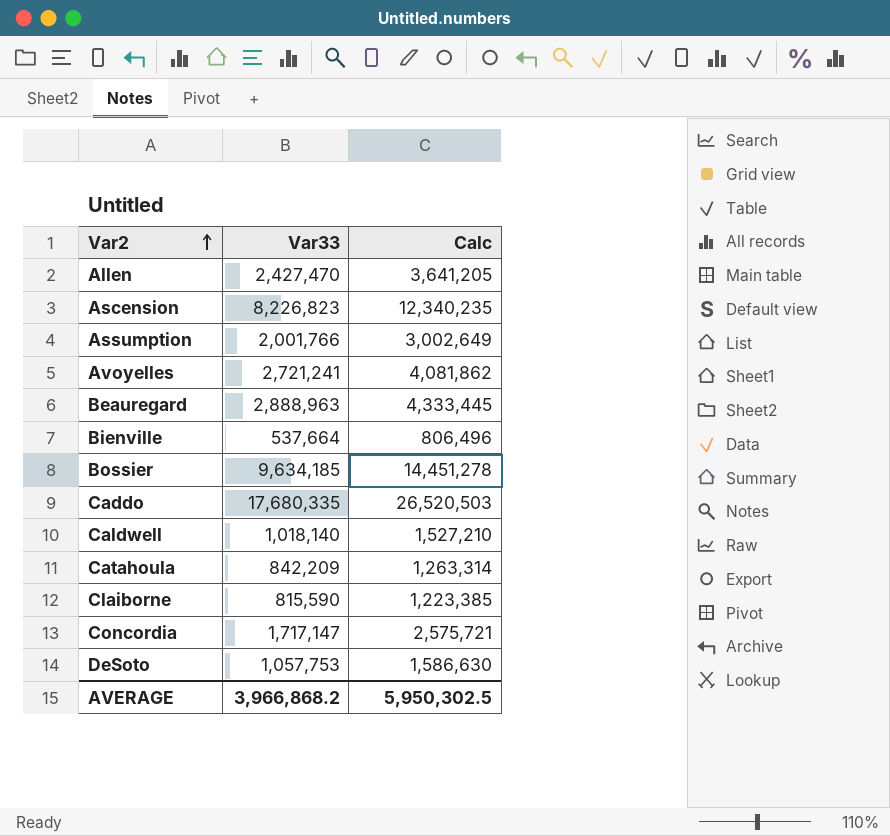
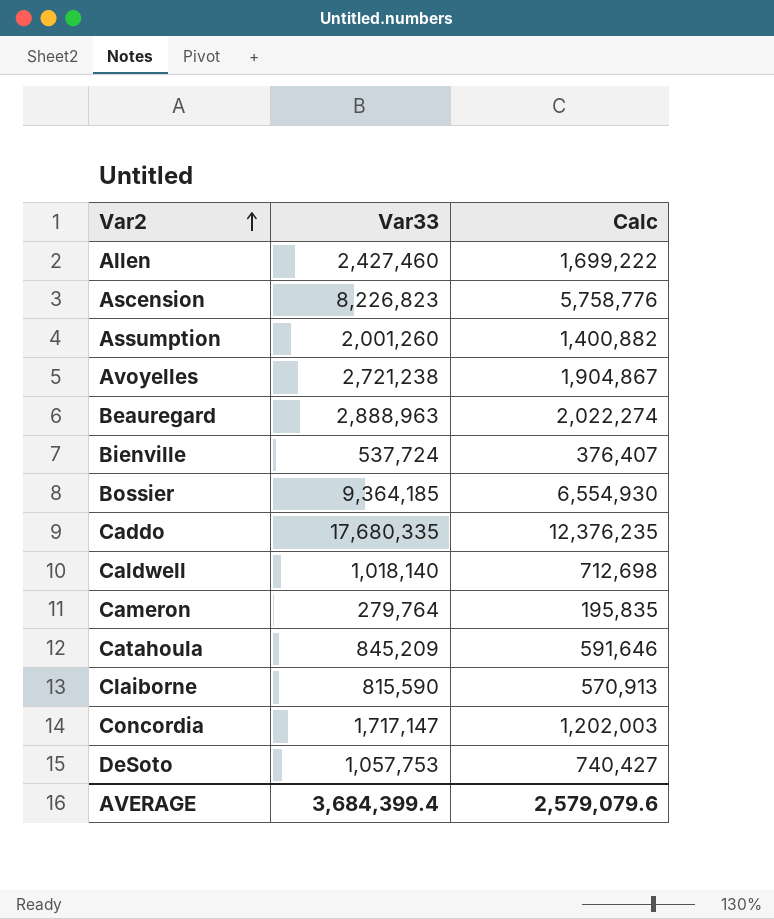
column Calc | formula: [Var33] * 1.5 -> [Var33] * 0.7
Allen | Var33: 2,427,470 -> 2,427,460
Assumption | Var33: 2,001,766 -> 2,001,260
Avoyelles | Var33: 2,721,241 -> 2,721,238
Bienville | Var33: 537,664 -> 537,724
Bossier | Var33: 9,634,185 -> 9,364,185
row Cameron: none -> 279,764 | 195,835
Catahoula | Var33: 842,209 -> 845,209
AVERAGE | Var33: 3,966,868.2 -> 3,684,399.4
AVERAGE | Calc: 5,950,302.5 -> 2,579,079.6

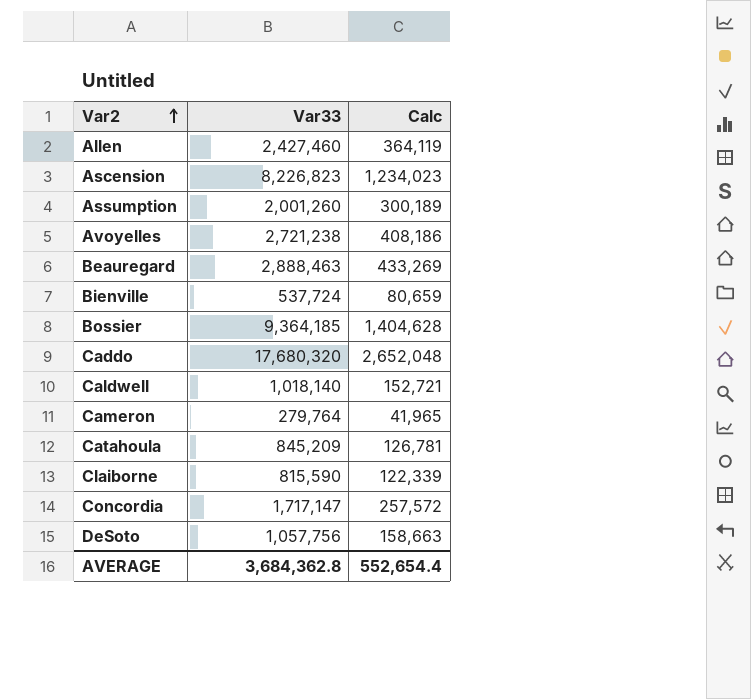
column Calc | formula: [Var33] * 0.7 -> [Var33] * 0.15
Beauregard | Var33: 2,888,963 -> 2,888,463
Caddo | Var33: 17,680,335 -> 17,680,320
DeSoto | Var33: 1,057,753 -> 1,057,756
AVERAGE | Var33: 3,684,399.4 -> 3,684,362.8
AVERAGE | Calc: 2,579,079.6 -> 552,654.4

